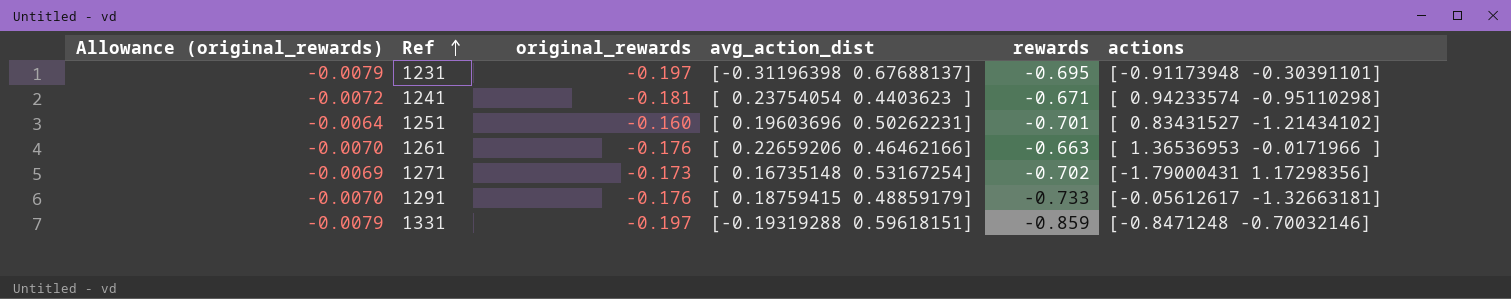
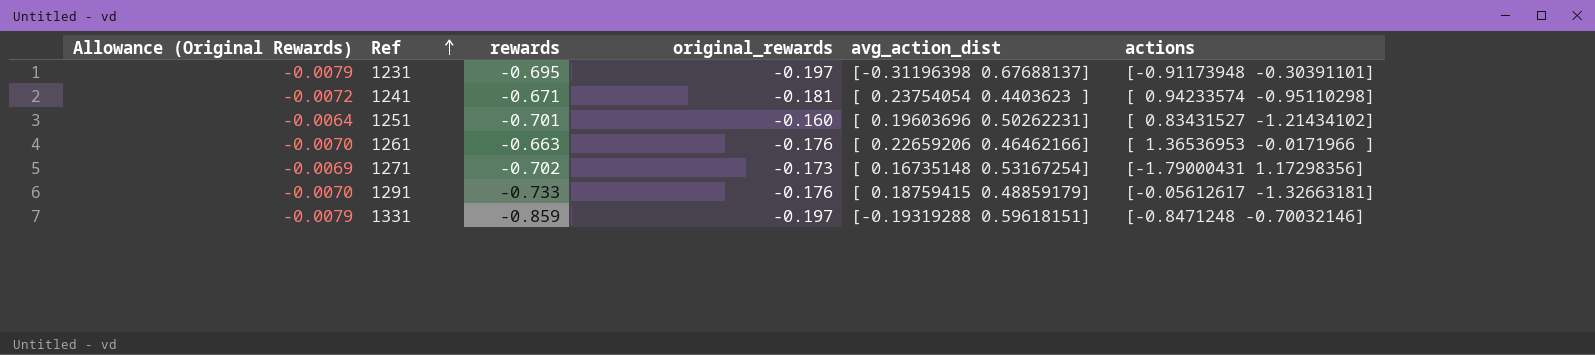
column name: Allowance (original_rewards) -> Allowance (Original Rewards)
column rewards | position: 5 -> 3

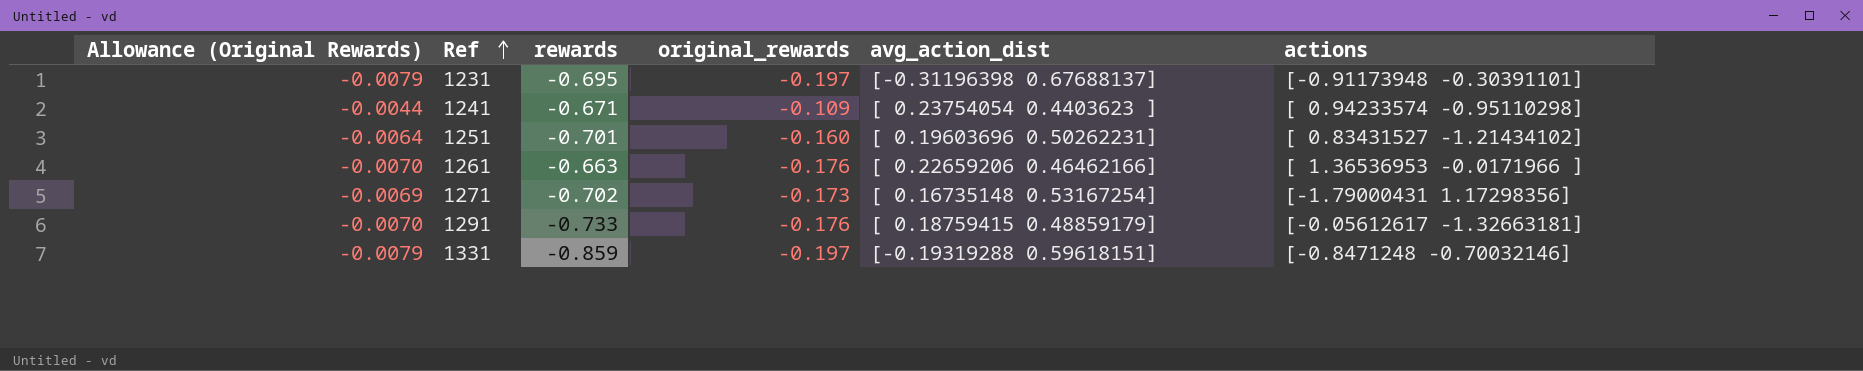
1241 | Allowance (Original Rewards): -0.0072 -> -0.0044
1241 | original_rewards: -0.181 -> -0.109

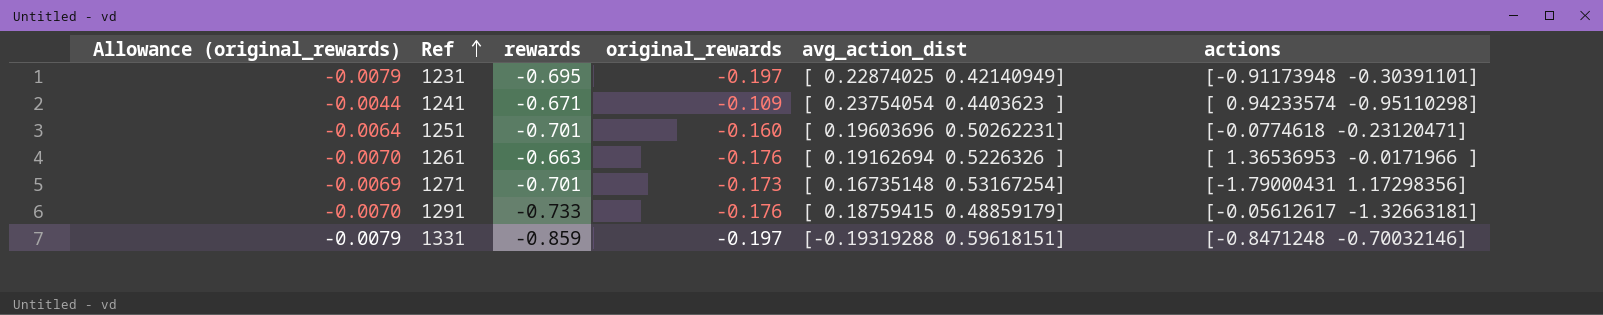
column name: Allowance (Original Rewards) -> Allowance (original_rewards)
1231 | avg_action_dist: [-0.31196398 0.67688137] -> [ 0.22874025 0.42140949]
1251 | actions: [ 0.83431527 -1.21434102] -> [-0.0774618 -0.23120471]
1261 | avg_action_dist: [ 0.22659206 0.46462166] -> [ 0.19162694 0.5226326 ]
1271 | rewards: -0.702 -> -0.701

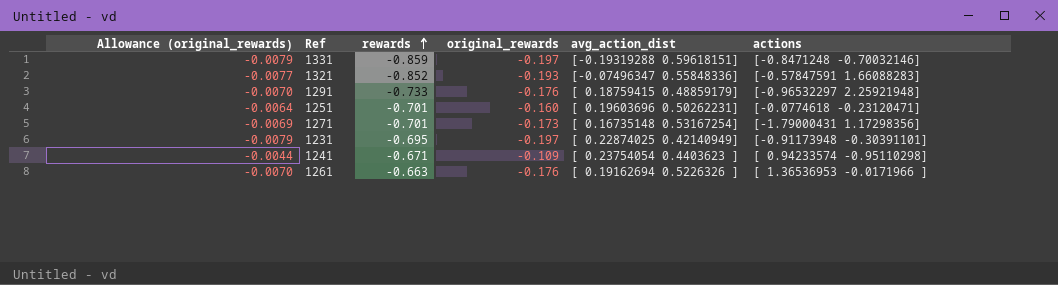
row order: Ref ascending -> rewards ascending
row 1321: none -> -0.0077 | -0.852 | -0.193 | [-0.07496347 0.55848336] | [-0.57847591 1.66088283]
1291 | actions: [-0.05612617 -1.32663181] -> [-0.96532297 2.25921948]

